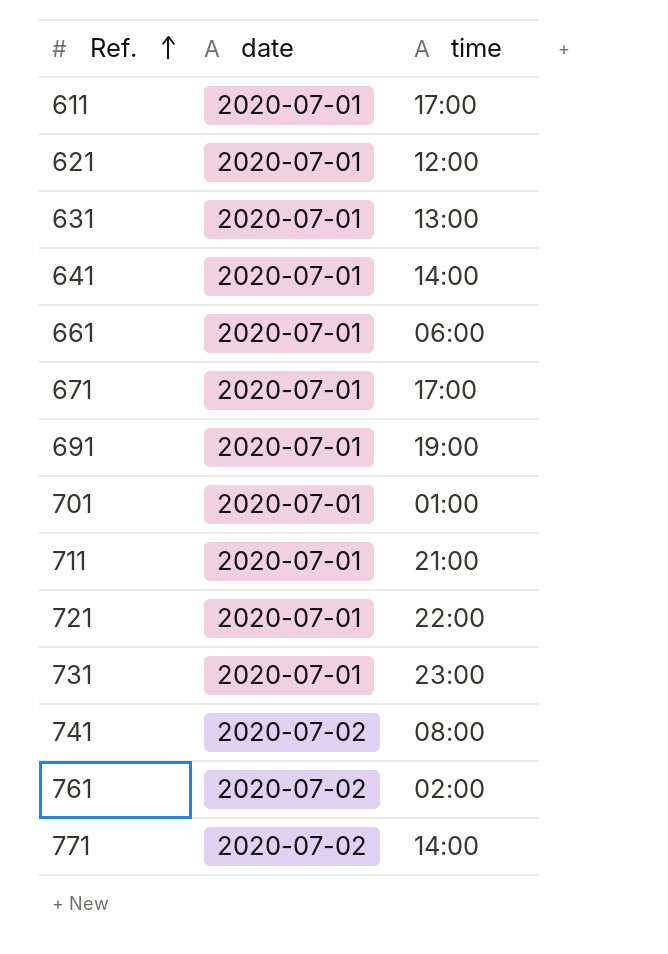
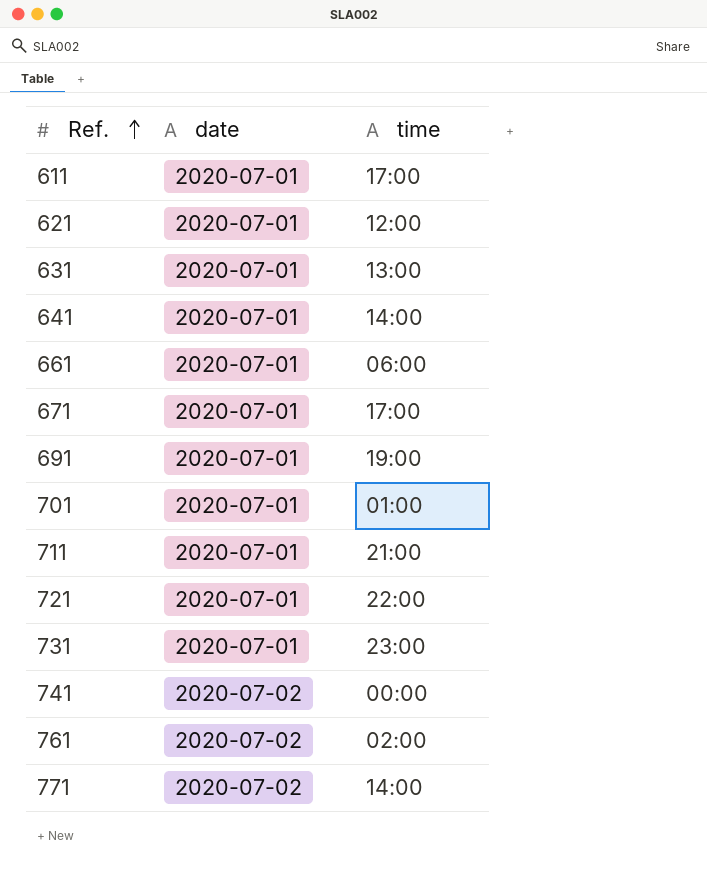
741 | time: 08:00 -> 00:00

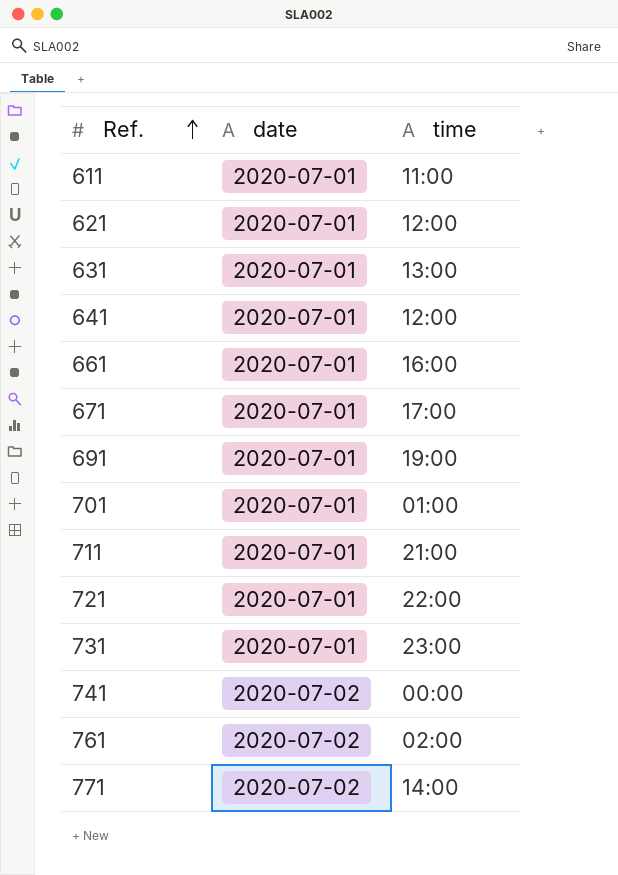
611 | time: 17:00 -> 11:00
641 | time: 14:00 -> 12:00
661 | time: 06:00 -> 16:00

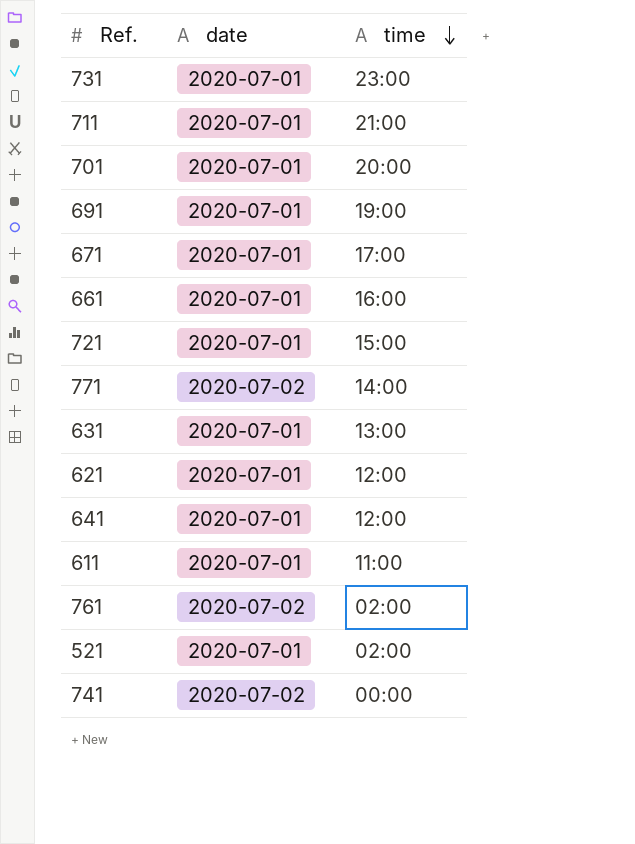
row order: Ref. ascending -> time descending
701 | time: 01:00 -> 20:00
721 | time: 22:00 -> 15:00
row 521: none -> 2020-07-01 | 02:00

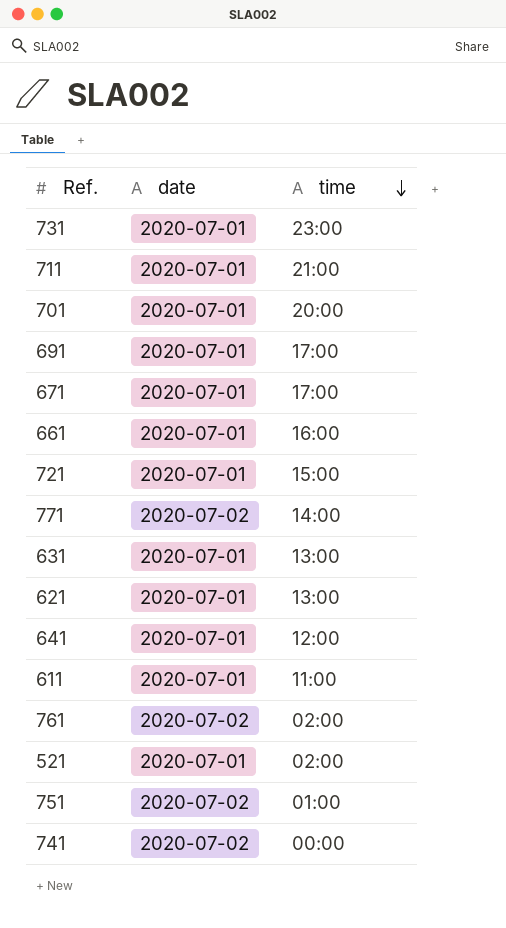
691 | time: 19:00 -> 17:00
621 | time: 12:00 -> 13:00
row 751: none -> 2020-07-02 | 01:00

